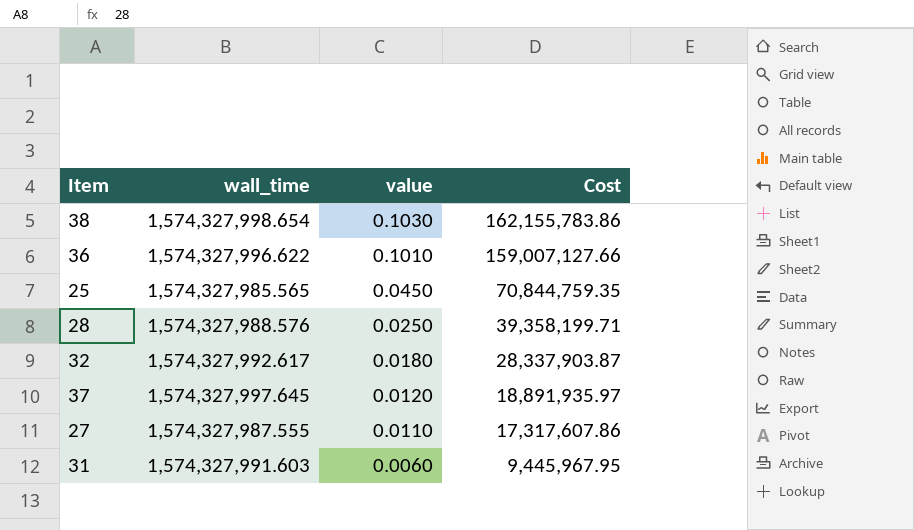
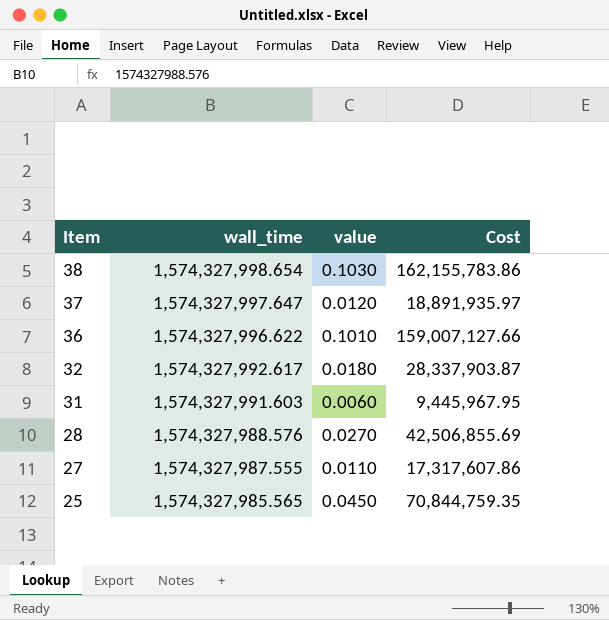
row order: value descending -> Item descending
37 | wall_time: 1,574,327,997.645 -> 1,574,327,997.647
28 | value: 0.0250 -> 0.0270
28 | Cost: 39,358,199.71 -> 42,506,855.69

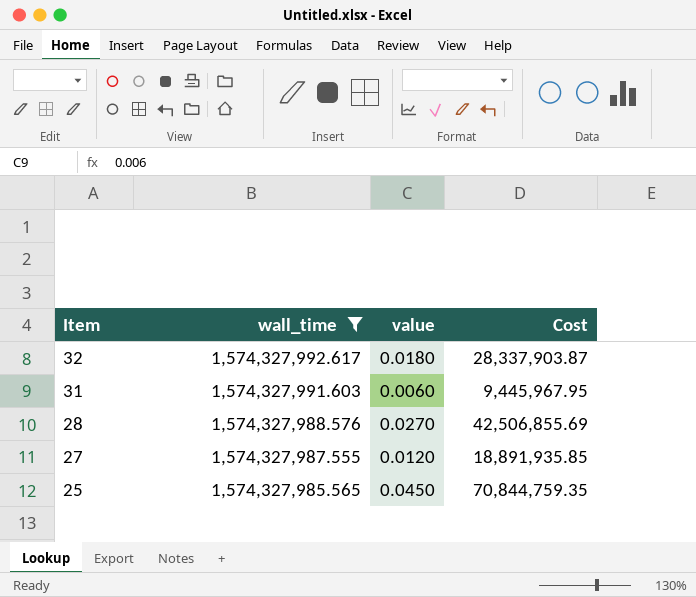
filter: none -> wall_time <= 1,574,327,992.617
27 | value: 0.0110 -> 0.0120
27 | Cost: 17,317,607.86 -> 18,891,935.85

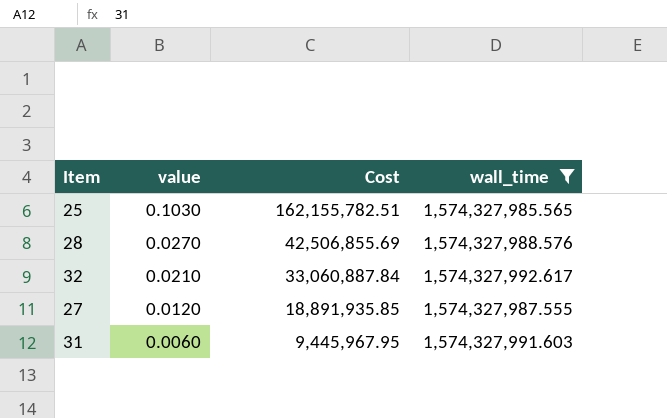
row order: Item descending -> value descending
column wall_time | position: 2 -> 4
25 | value: 0.0450 -> 0.1030
25 | Cost: 70,844,759.35 -> 162,155,782.51
32 | value: 0.0180 -> 0.0210
32 | Cost: 28,337,903.87 -> 33,060,887.84

